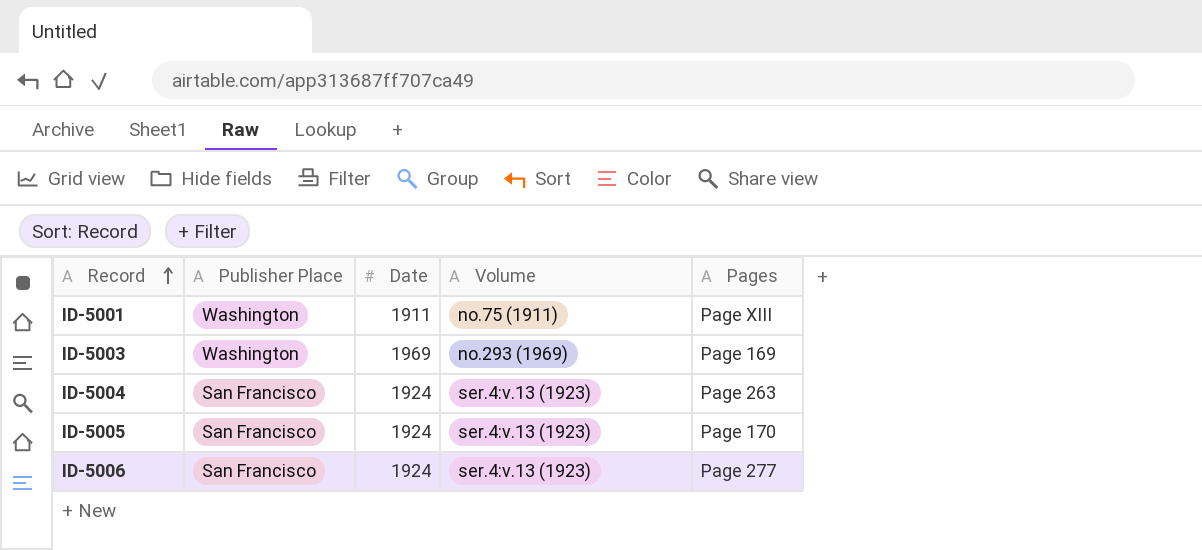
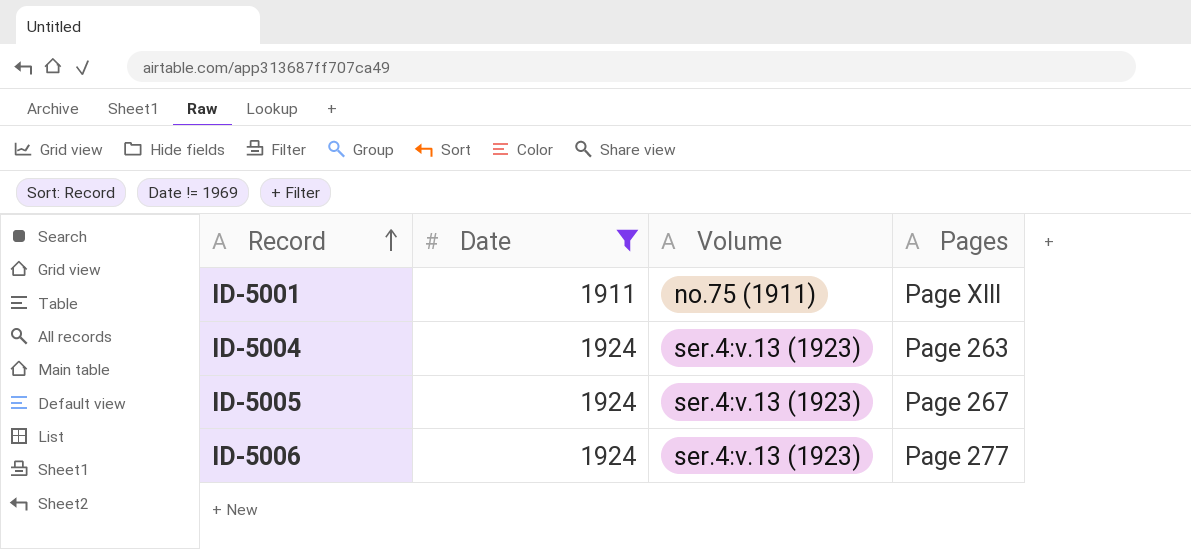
filter: none -> Date != 1969
column Publisher Place | position: 2 -> none
ID-5005 | Pages: Page 170 -> Page 267

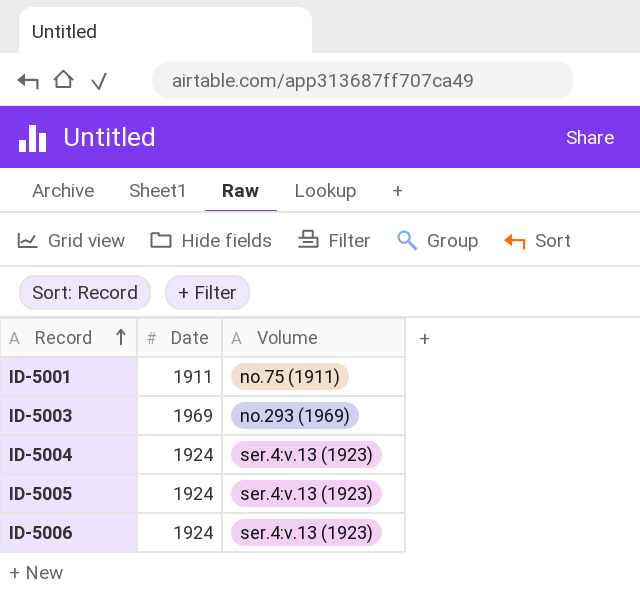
filter: Date != 1969 -> none
column Pages | position: 4 -> none

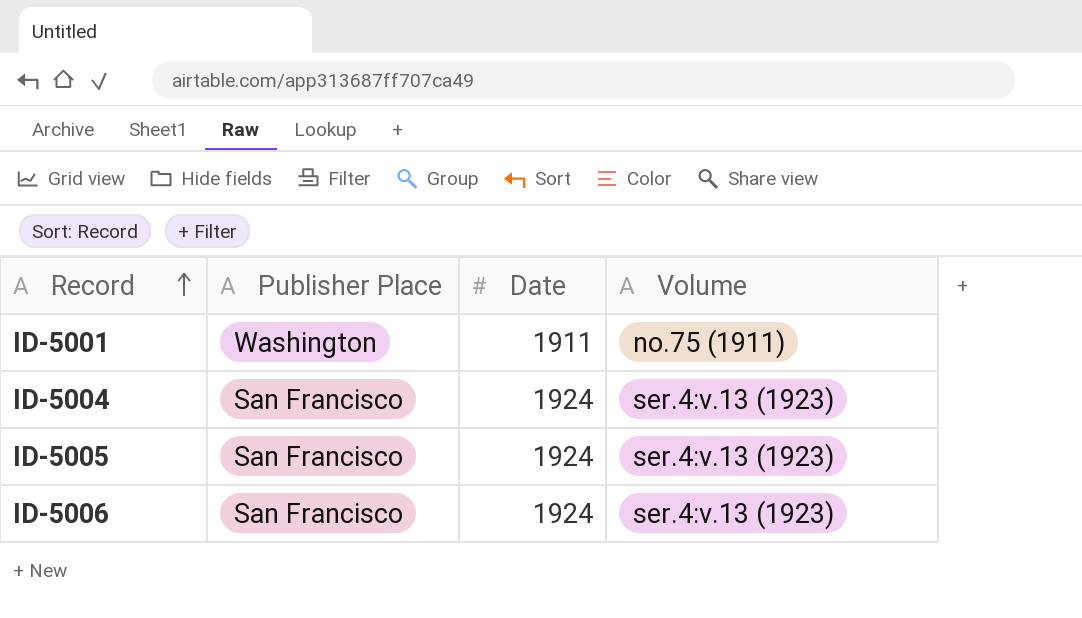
column Publisher Place | position: none -> 2
row ID-5003: 1969 | no.293 (1969) -> none

